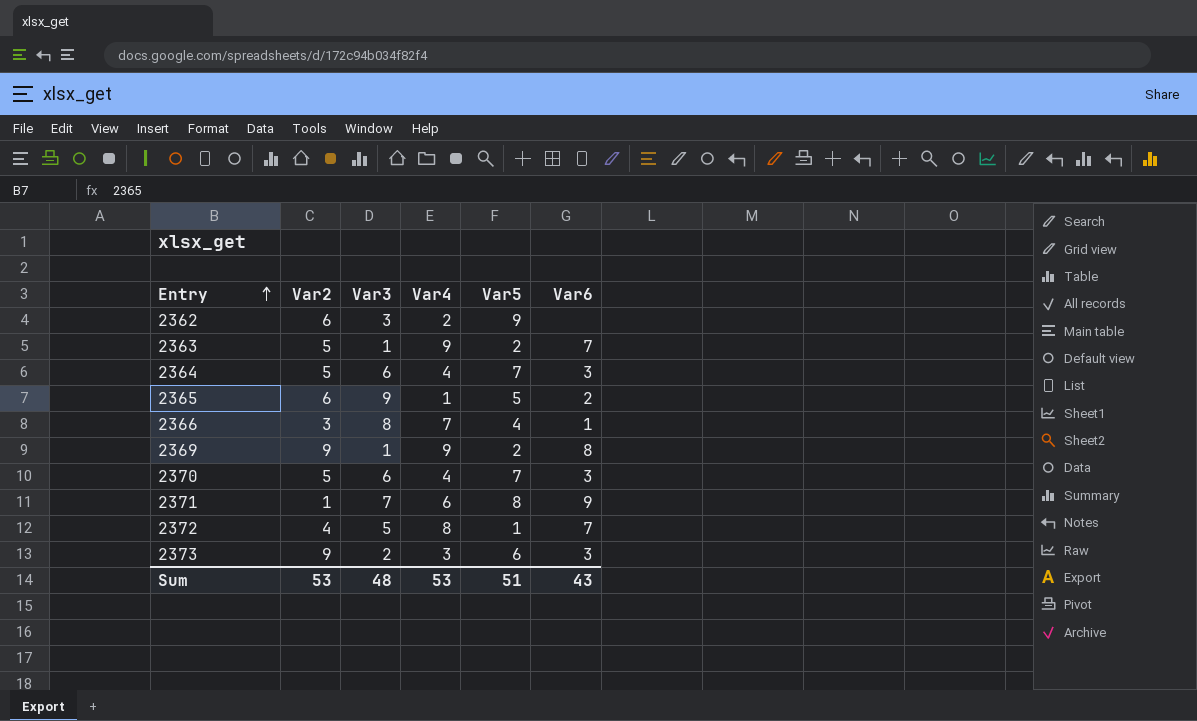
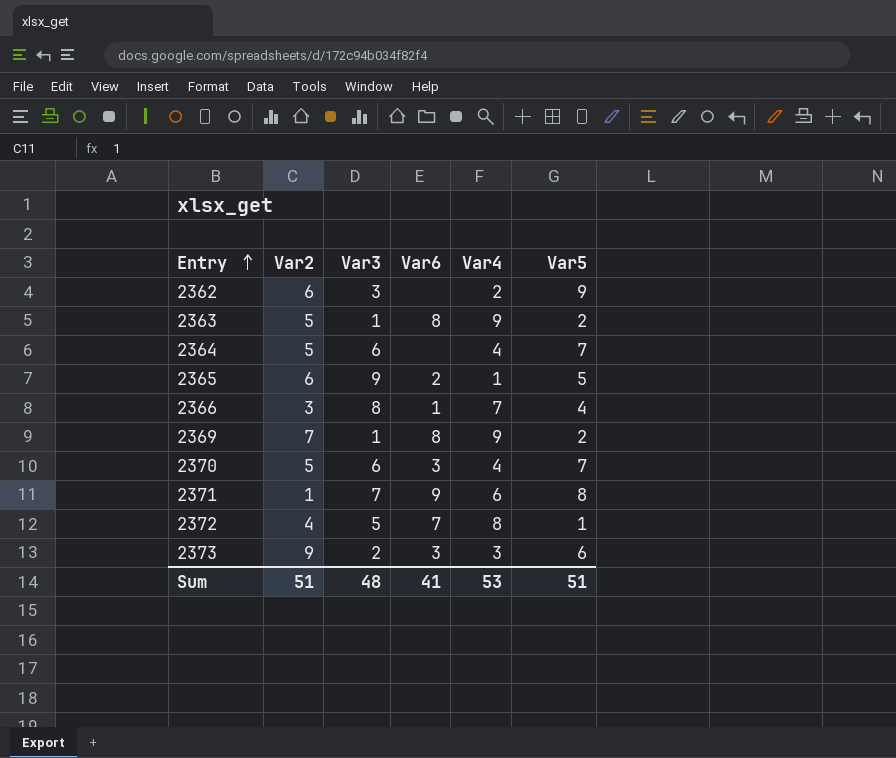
column Var6 | position: 6 -> 4
2363 | Var6: 7 -> 8
2364 | Var6: 3 -> none
2369 | Var2: 9 -> 7
Sum | Var2: 53 -> 51
Sum | Var6: 43 -> 41

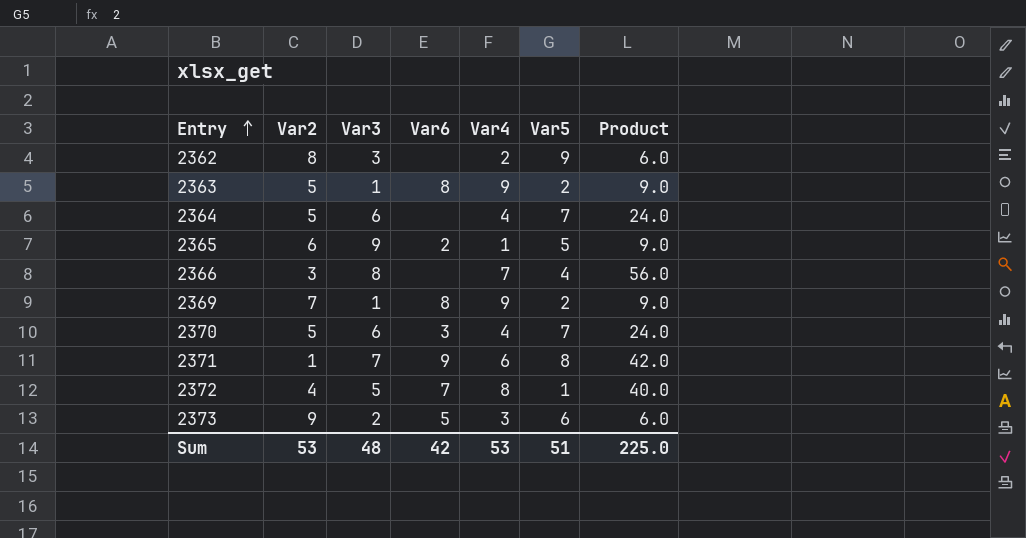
column Product | formula: none -> [Var3] * [Var4]
2362 | Var2: 6 -> 8
2366 | Var6: 1 -> none
2373 | Var6: 3 -> 5
Sum | Var2: 51 -> 53
Sum | Var6: 41 -> 42

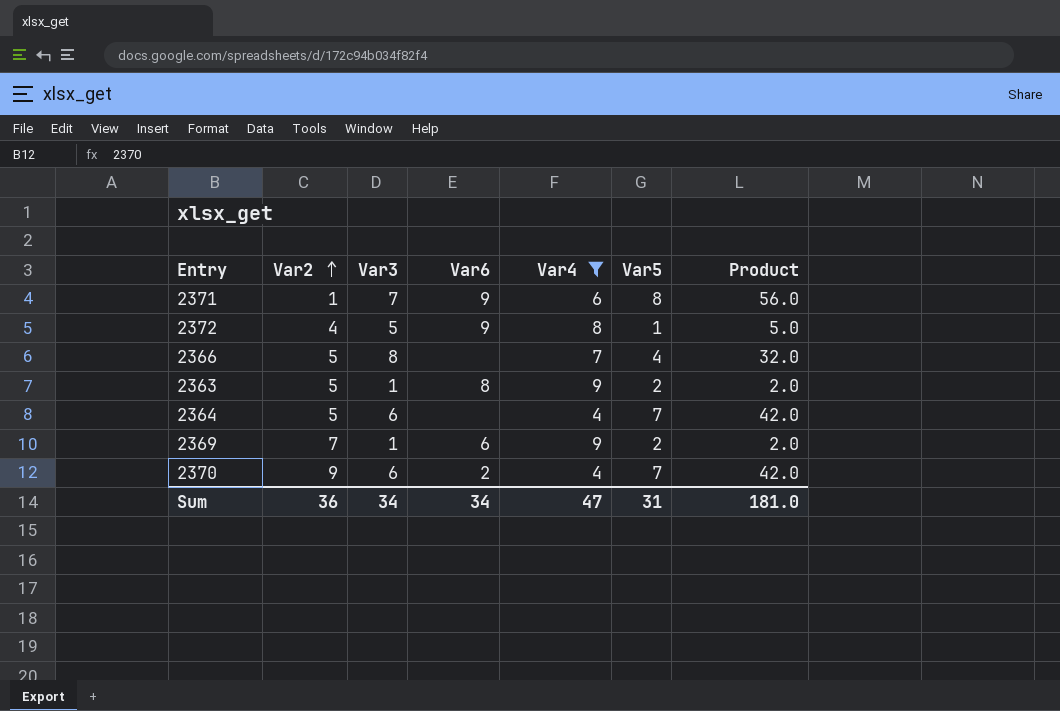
filter: none -> Var4 >= 4
row order: Entry ascending -> Var2 ascending
column Product | formula: [Var3] * [Var4] -> [Var3] * [Var5]
2372 | Var6: 7 -> 9
2366 | Var2: 3 -> 5
2369 | Var6: 8 -> 6
2370 | Var2: 5 -> 9
2370 | Var6: 3 -> 2
Sum | Var2: 53 -> 36
Sum | Var3: 48 -> 34
Sum | Var6: 42 -> 34
Sum | Var4: 53 -> 47
Sum | Var5: 51 -> 31
Sum | Product: 225.0 -> 181.0

